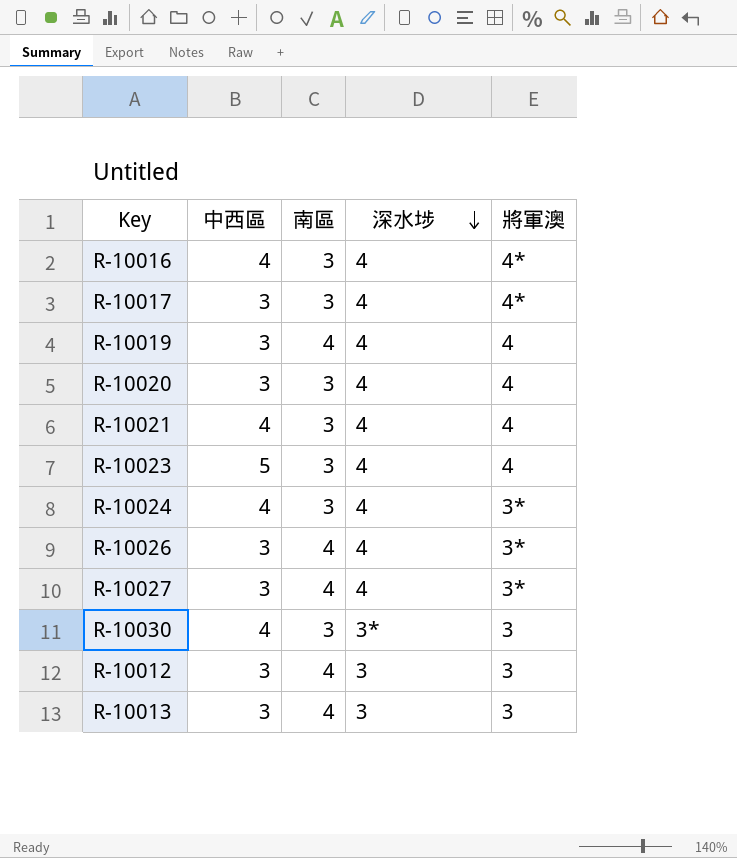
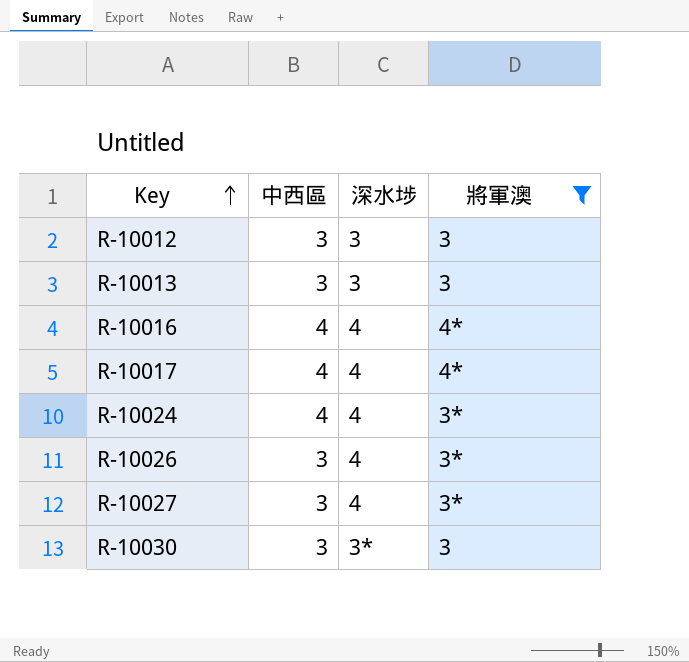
filter: none -> 將軍澳 != 4
row order: 深水埗 descending -> Key ascending
column 南區 | position: 3 -> none
R-10017 | 中西區: 3 -> 4
R-10030 | 中西區: 4 -> 3

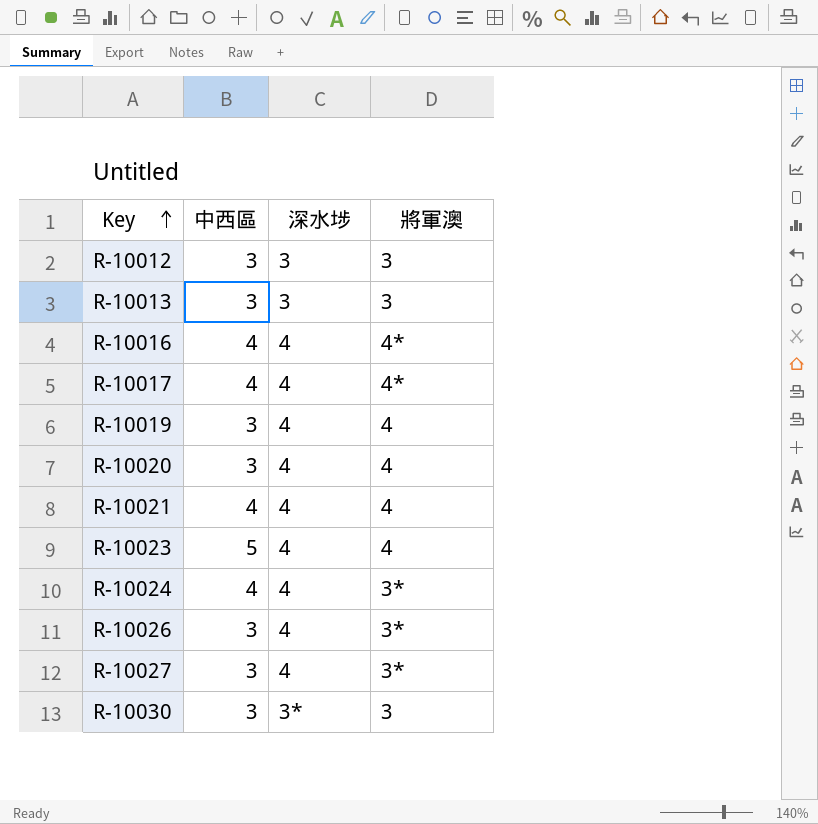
filter: 將軍澳 != 4 -> none

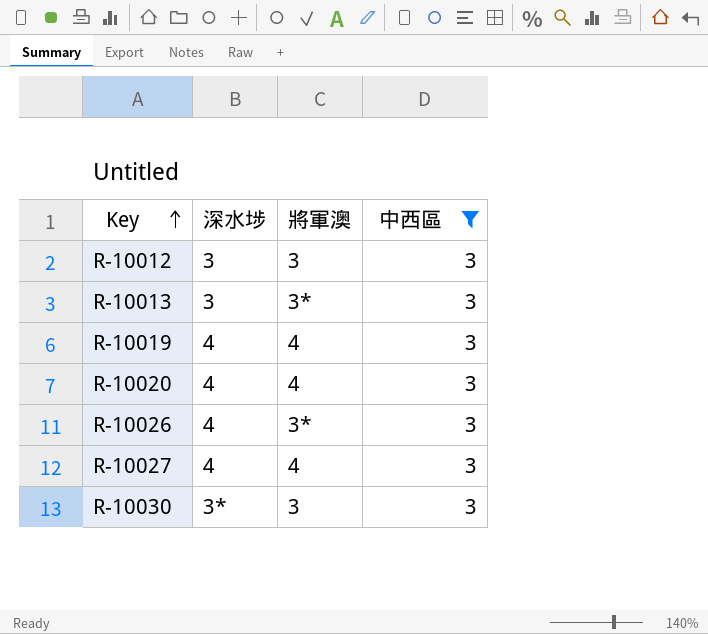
filter: none -> 中西區 = 3
column 中西區 | position: 2 -> 4
R-10013 | 將軍澳: 3 -> 3*
R-10027 | 將軍澳: 3* -> 4

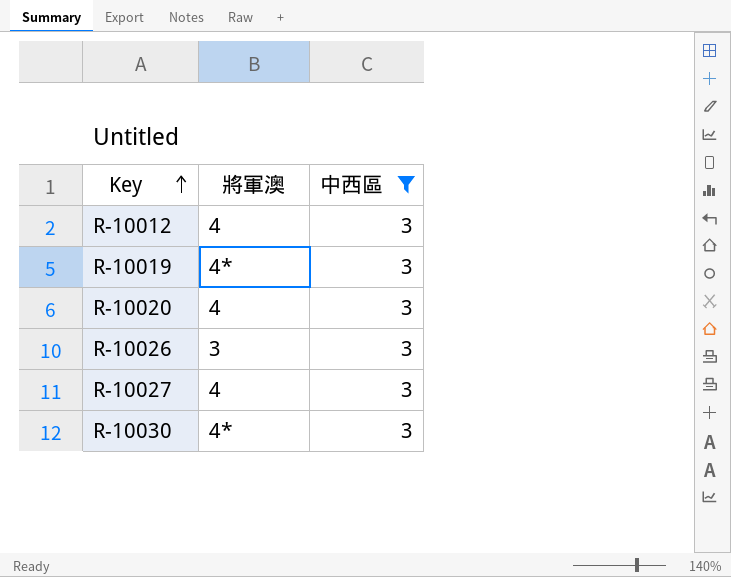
column 深水埗 | position: 2 -> none
row R-10013: 3 | 3* | 3 -> none
R-10012 | 將軍澳: 3 -> 4
R-10019 | 將軍澳: 4 -> 4*
R-10026 | 將軍澳: 3* -> 3
R-10030 | 將軍澳: 3 -> 4*

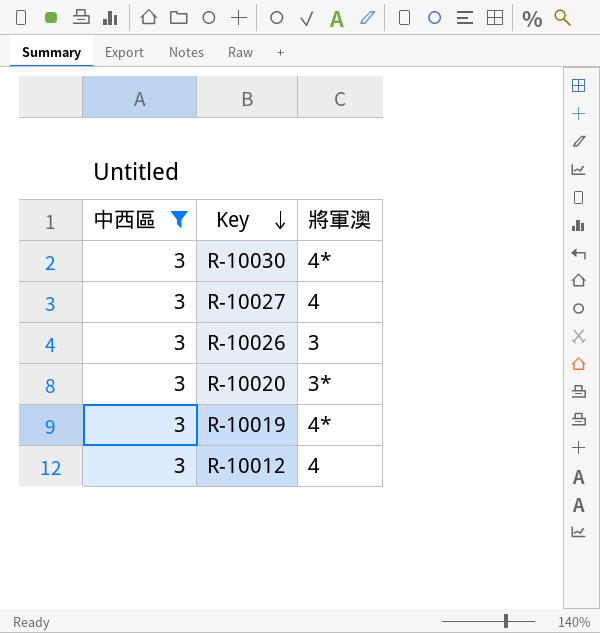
row order: Key ascending -> Key descending
column 中西區 | position: 3 -> 1
R-10020 | 將軍澳: 4 -> 3*

